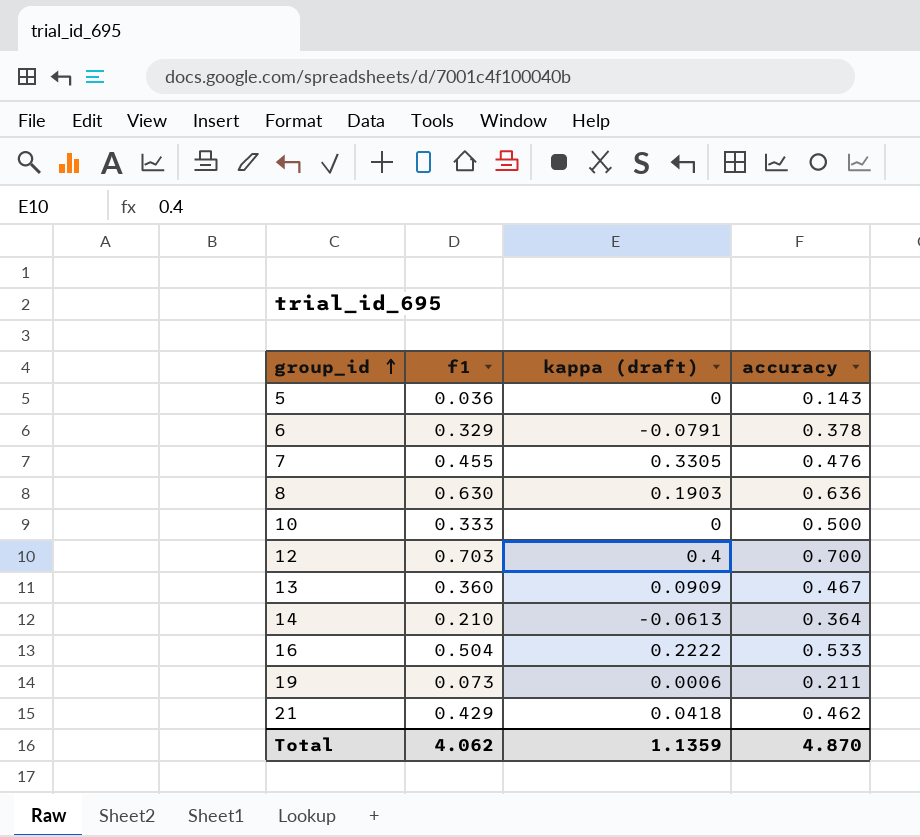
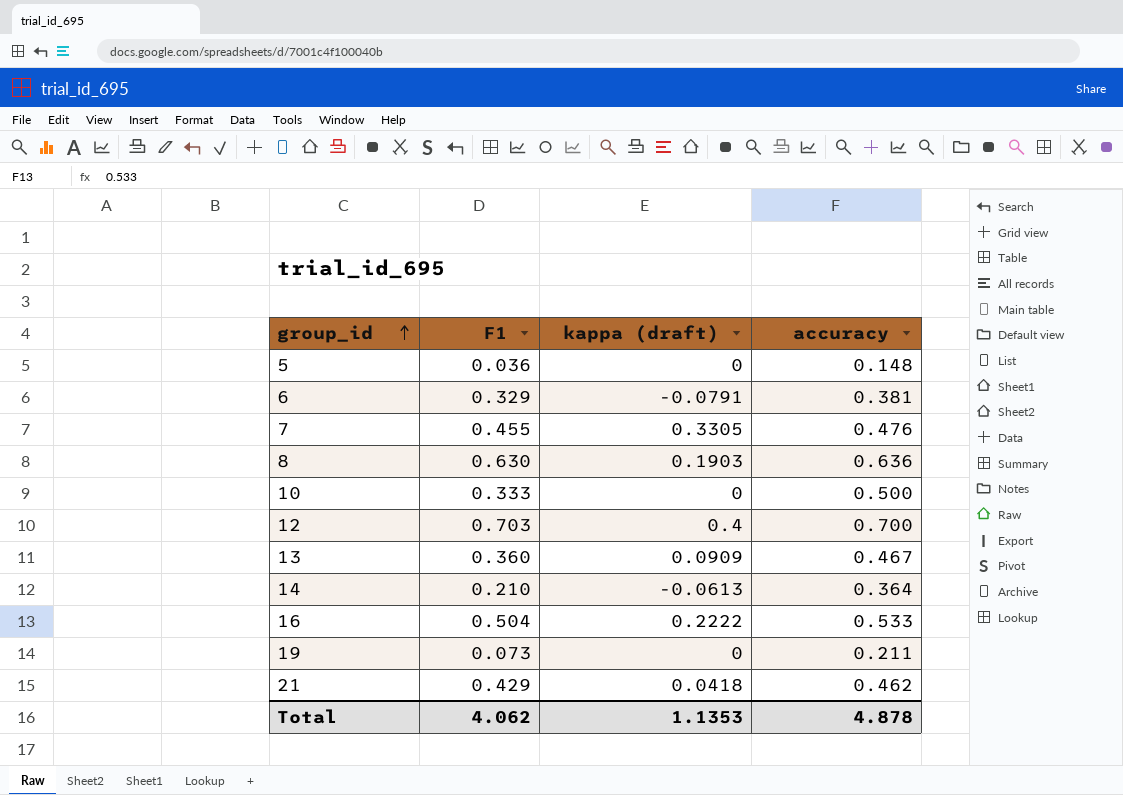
column name: f1 -> F1
5 | accuracy: 0.143 -> 0.148
6 | accuracy: 0.378 -> 0.381
19 | kappa (draft): 0.0006 -> 0
Total | kappa (draft): 1.1359 -> 1.1353
Total | accuracy: 4.870 -> 4.878

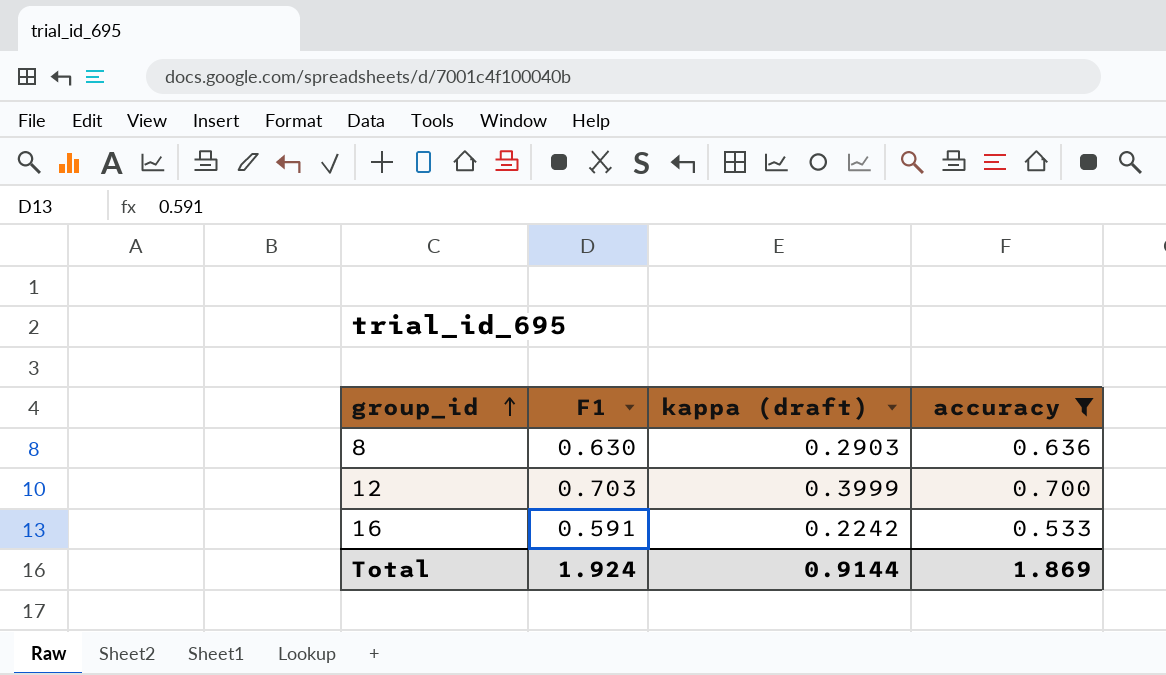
filter: none -> accuracy >= 0.533
8 | kappa (draft): 0.1903 -> 0.2903
12 | kappa (draft): 0.4 -> 0.3999
16 | F1: 0.504 -> 0.591
16 | kappa (draft): 0.2222 -> 0.2242
Total | F1: 4.062 -> 1.924
Total | kappa (draft): 1.1353 -> 0.9144
Total | accuracy: 4.878 -> 1.869

